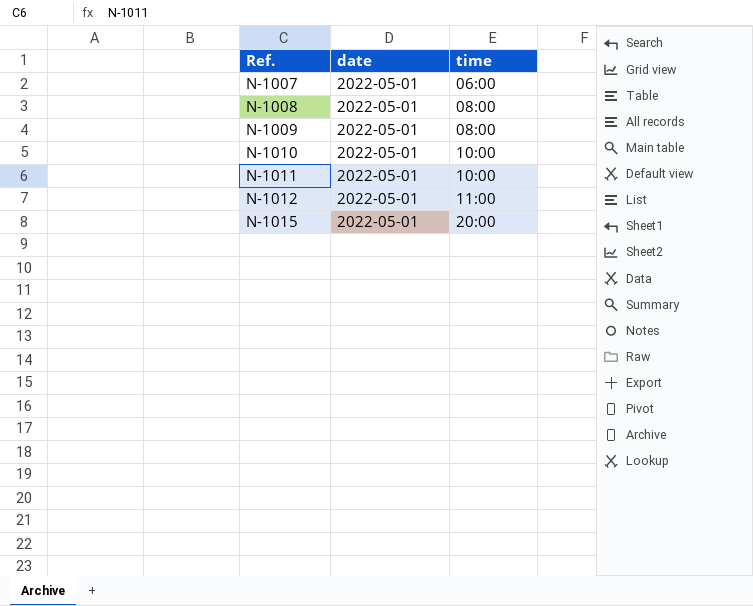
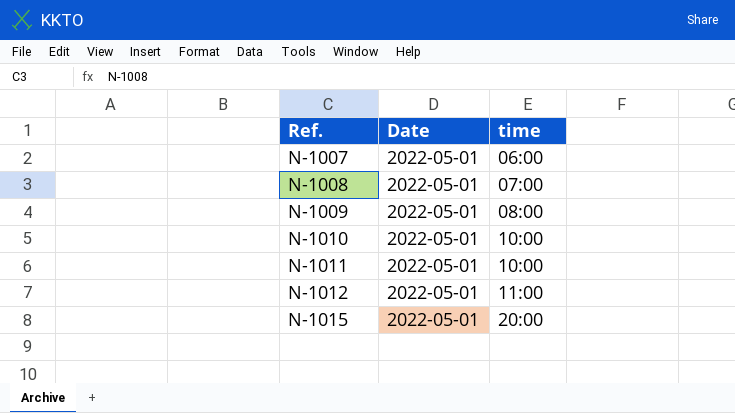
column name: date -> Date
N-1008 | time: 08:00 -> 07:00

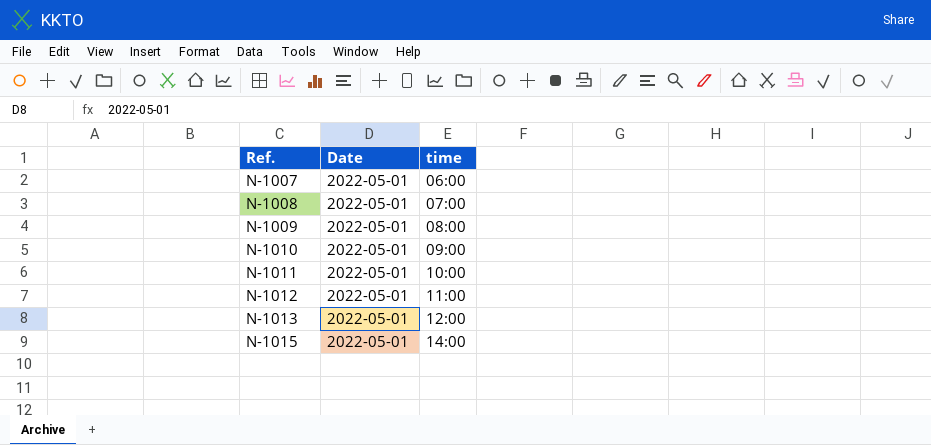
N-1010 | time: 10:00 -> 09:00
row N-1013: none -> 2022-05-01 | 12:00
N-1015 | time: 20:00 -> 14:00

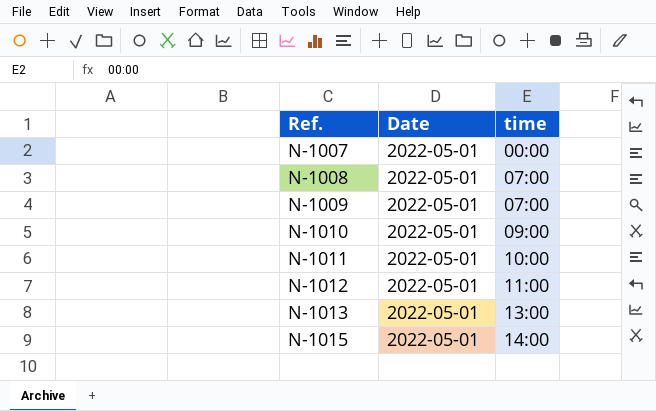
N-1007 | time: 06:00 -> 00:00
N-1009 | time: 08:00 -> 07:00
N-1013 | time: 12:00 -> 13:00

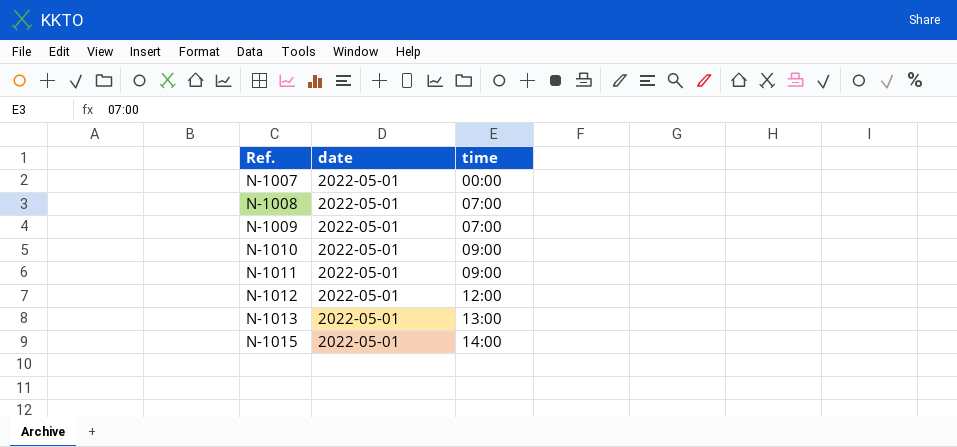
column name: Date -> date
N-1011 | time: 10:00 -> 09:00
N-1012 | time: 11:00 -> 12:00

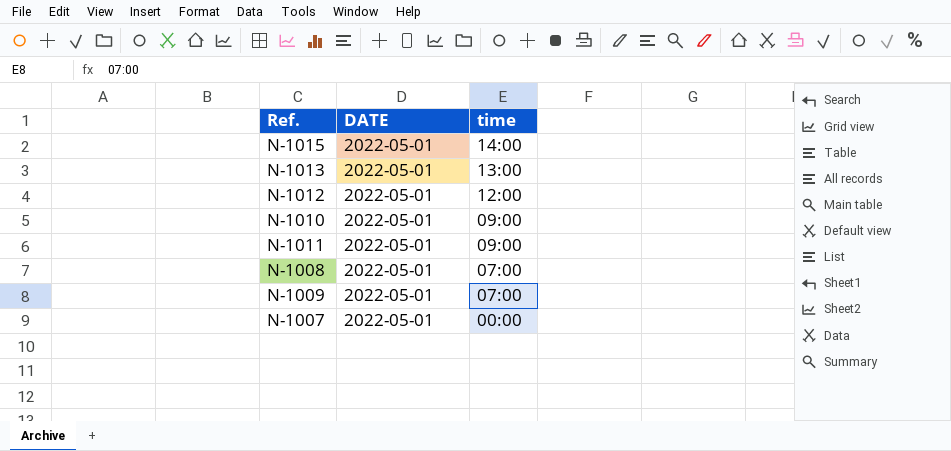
row order: Ref. ascending -> time descending
column name: date -> DATE

